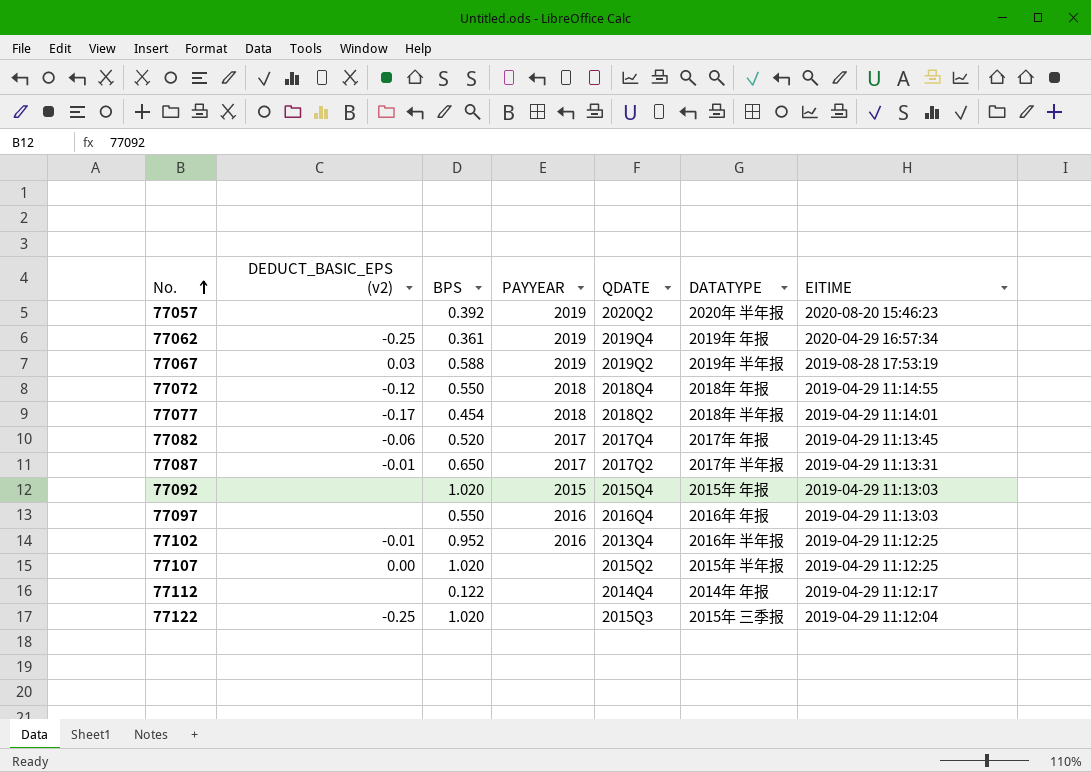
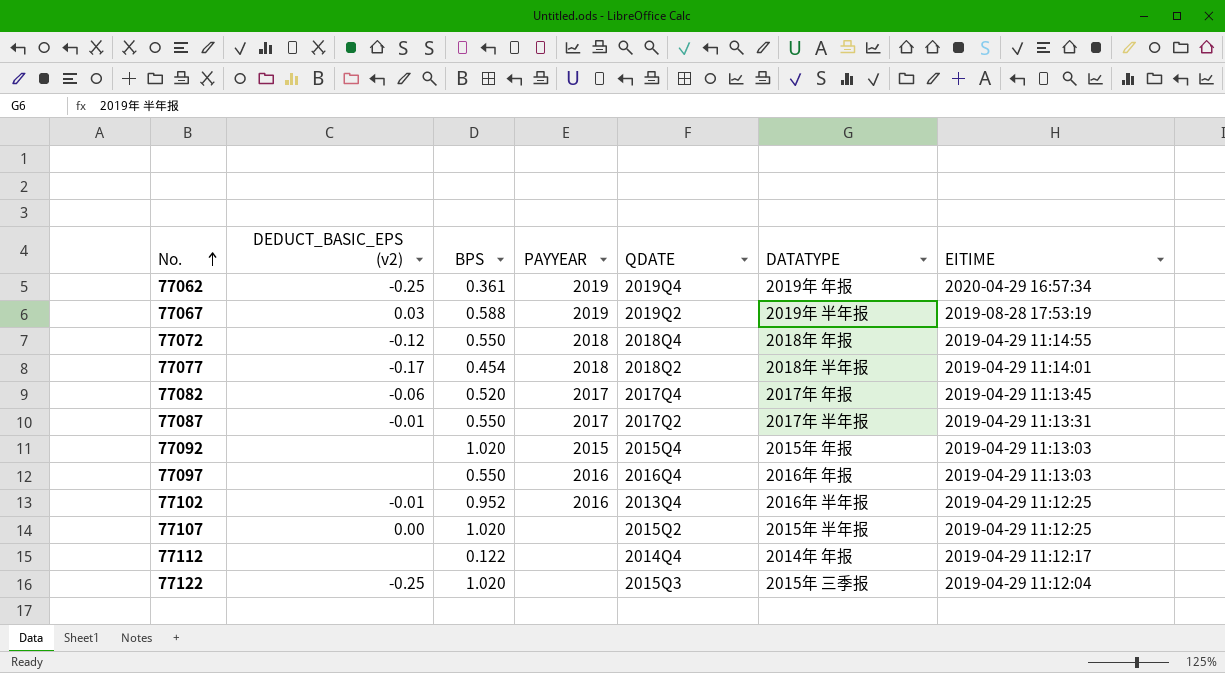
row 77057: none | 0.392 | 2019 | 2020Q2 | 2020年 半年报 | 2020-08-20 15:46:23 -> none
77087 | BPS: 0.650 -> 0.550

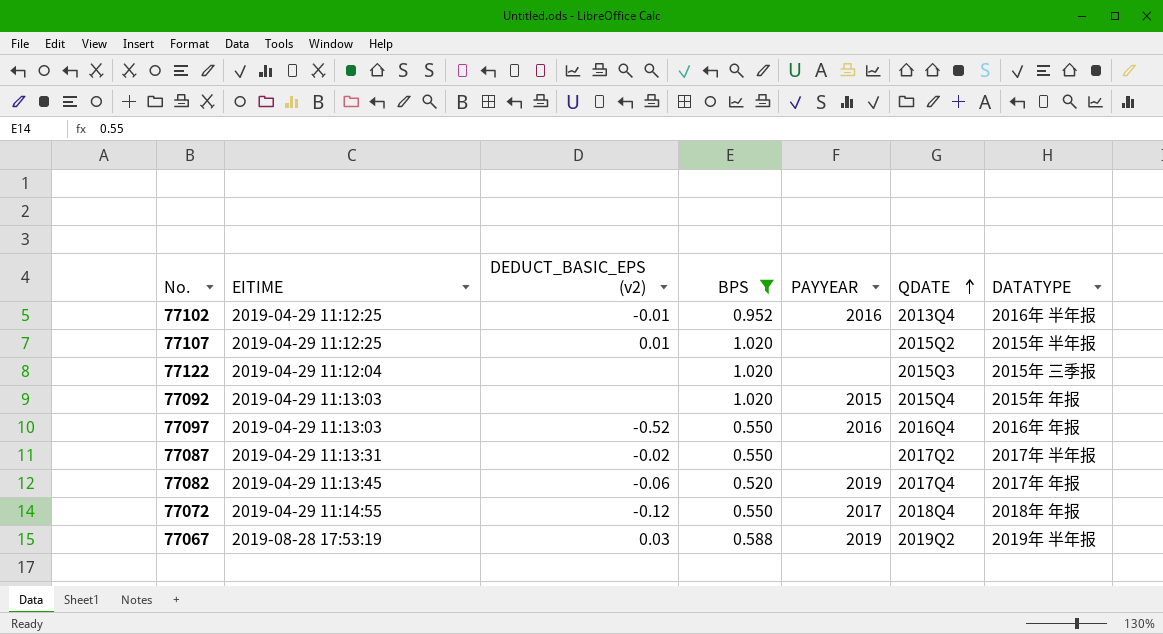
filter: none -> BPS >= 0.520
row order: No. ascending -> QDATE ascending
column EITIME | position: 7 -> 2
77107 | DEDUCT_BASIC_EPS (v2): 0.00 -> 0.01
77122 | DEDUCT_BASIC_EPS (v2): -0.25 -> none
77097 | DEDUCT_BASIC_EPS (v2): none -> -0.52
77087 | DEDUCT_BASIC_EPS (v2): -0.01 -> -0.02
77087 | PAYYEAR: 2017 -> none
77082 | PAYYEAR: 2017 -> 2019
77072 | PAYYEAR: 2018 -> 2017

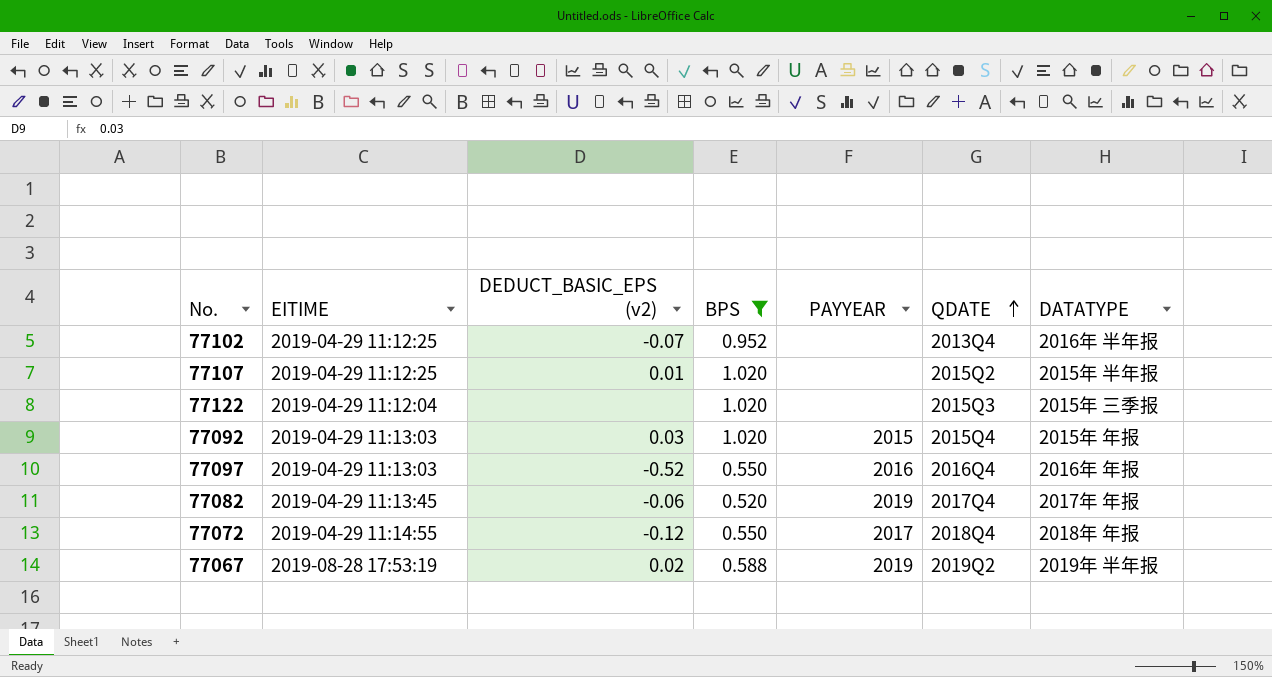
row 77087: 2019-04-29 11:13:31 | -0.02 | 0.550 | none | 2017Q2 | 2017年 半年报 -> none
77102 | DEDUCT_BASIC_EPS (v2): -0.01 -> -0.07
77102 | PAYYEAR: 2016 -> none
77092 | DEDUCT_BASIC_EPS (v2): none -> 0.03
77067 | DEDUCT_BASIC_EPS (v2): 0.03 -> 0.02

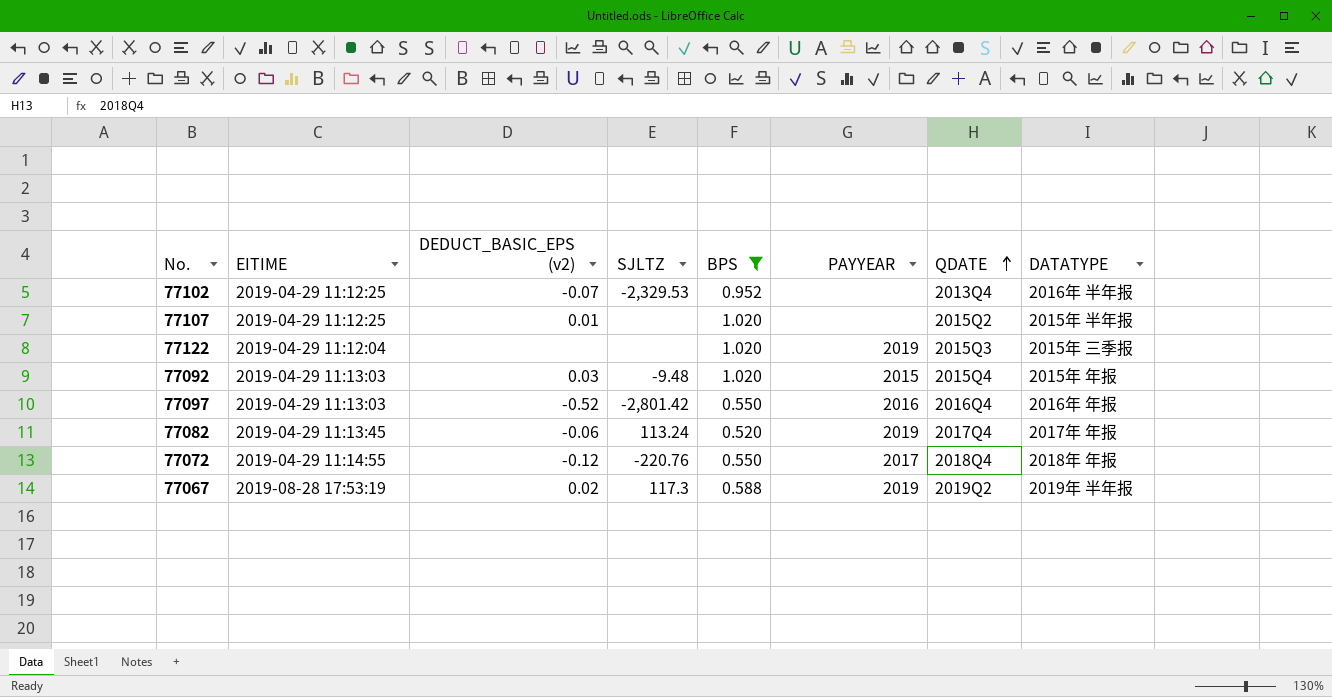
column SJLTZ | position: none -> 4
77122 | PAYYEAR: none -> 2019

